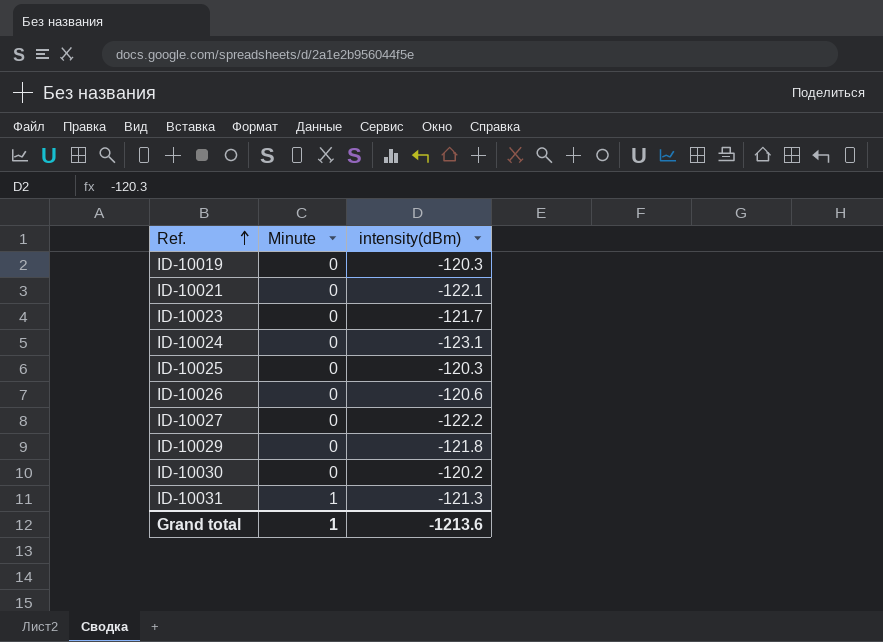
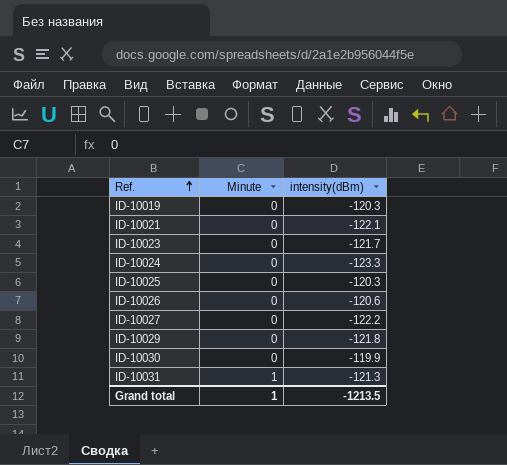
ID-10024 | intensity(dBm): -123.1 -> -123.3
ID-10030 | intensity(dBm): -120.2 -> -119.9
Grand total | intensity(dBm): -1213.6 -> -1213.5

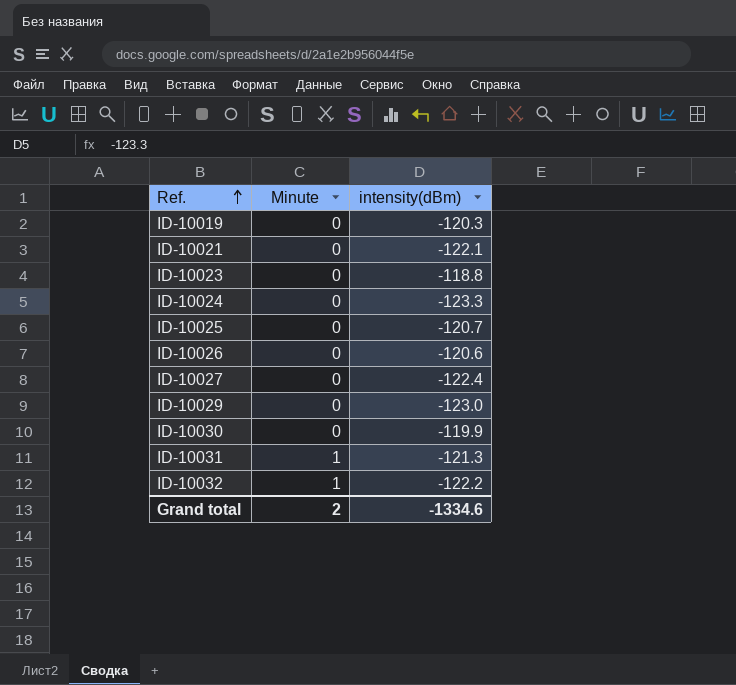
ID-10023 | intensity(dBm): -121.7 -> -118.8
ID-10025 | intensity(dBm): -120.3 -> -120.7
ID-10027 | intensity(dBm): -122.2 -> -122.4
ID-10029 | intensity(dBm): -121.8 -> -123.0
row ID-10032: none -> 1 | -122.2
Grand total | Minute: 1 -> 2
Grand total | intensity(dBm): -1213.5 -> -1334.6

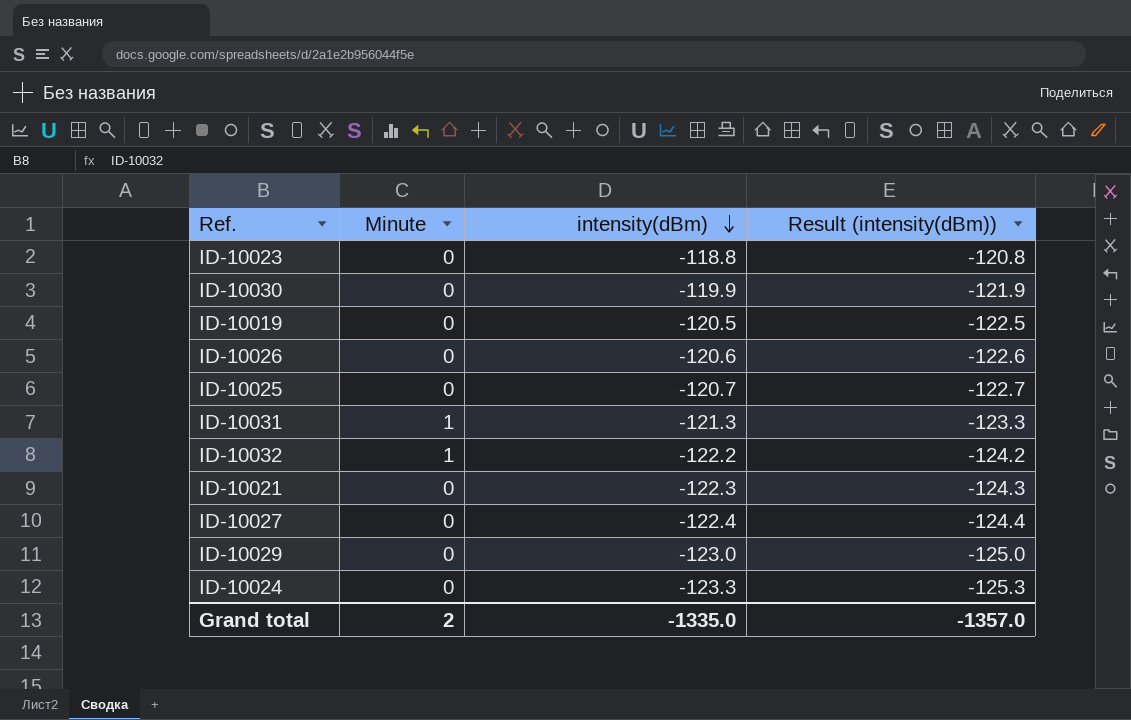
row order: Ref. ascending -> intensity(dBm) descending
column Result (intensity(dBm)) | formula: none -> [intensity(dBm)] - 2
ID-10019 | intensity(dBm): -120.3 -> -120.5
ID-10021 | intensity(dBm): -122.1 -> -122.3
Grand total | intensity(dBm): -1334.6 -> -1335.0

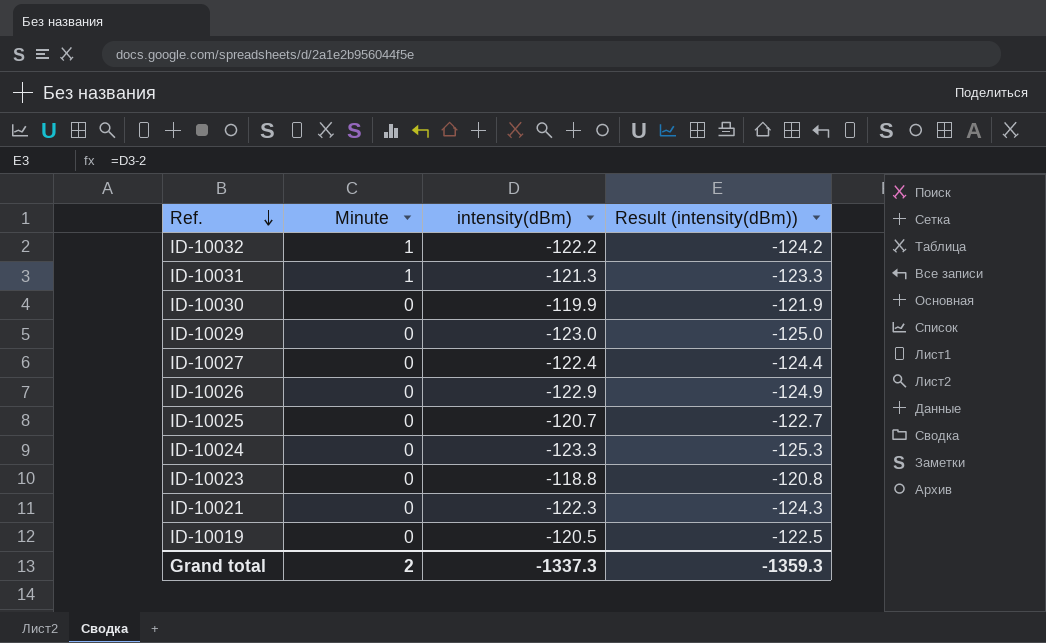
row order: intensity(dBm) descending -> Ref. descending
ID-10026 | intensity(dBm): -120.6 -> -122.9
ID-10026 | Result (intensity(dBm)): -122.6 -> -124.9
Grand total | intensity(dBm): -1335.0 -> -1337.3
Grand total | Result (intensity(dBm)): -1357.0 -> -1359.3

